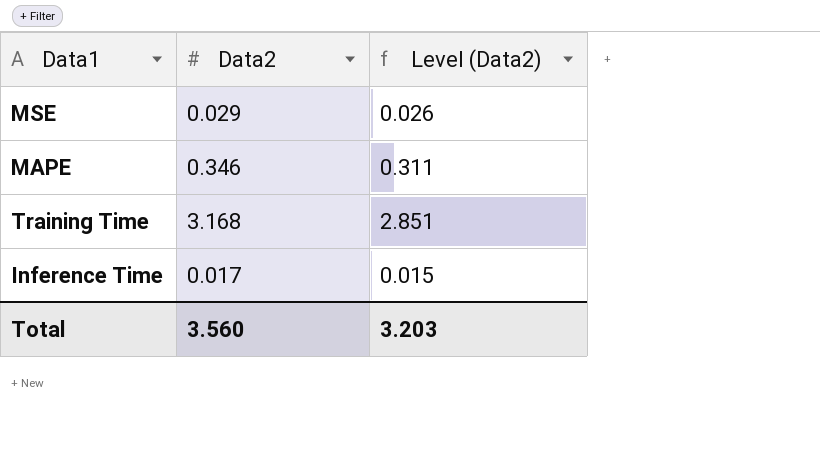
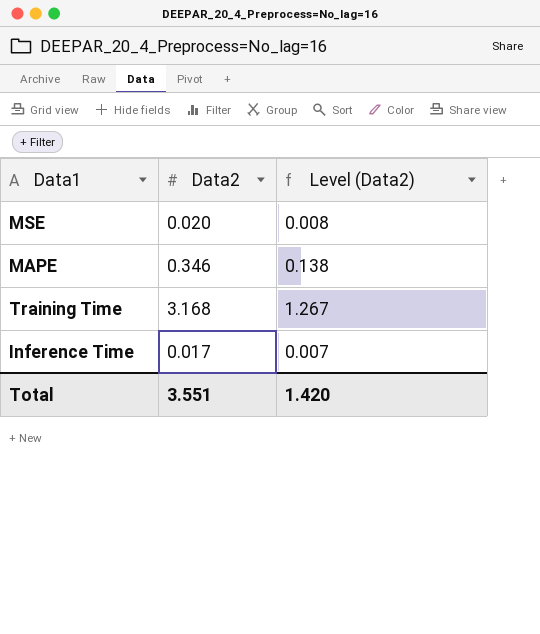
column Level (Data2) | formula: [Data2] * 0.9 -> [Data2] * 0.4
MSE | Data2: 0.029 -> 0.020
Total | Data2: 3.560 -> 3.551
Total | Level (Data2): 3.203 -> 1.420

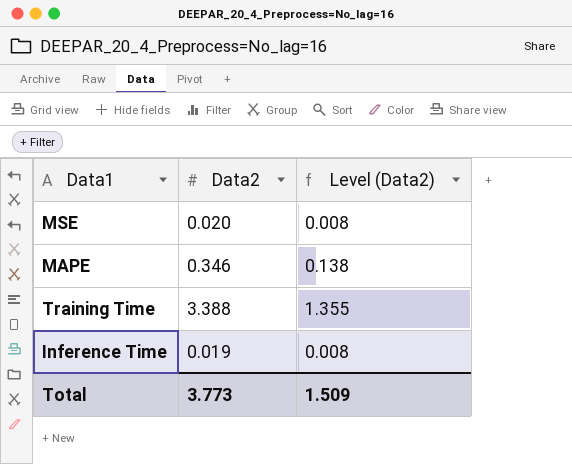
Training Time | Data2: 3.168 -> 3.388
Training Time | Level (Data2): 1.267 -> 1.355
Inference Time | Data2: 0.017 -> 0.019
Inference Time | Level (Data2): 0.007 -> 0.008
Total | Data2: 3.551 -> 3.773
Total | Level (Data2): 1.420 -> 1.509

